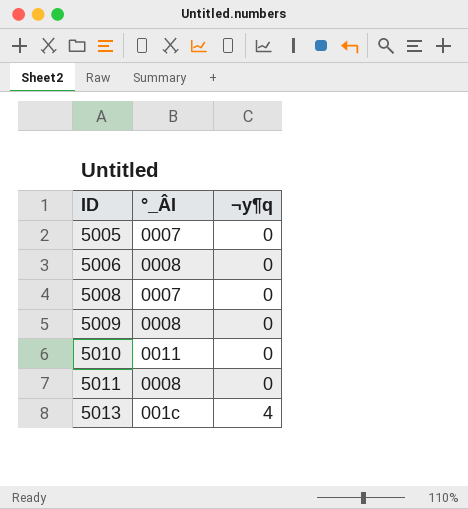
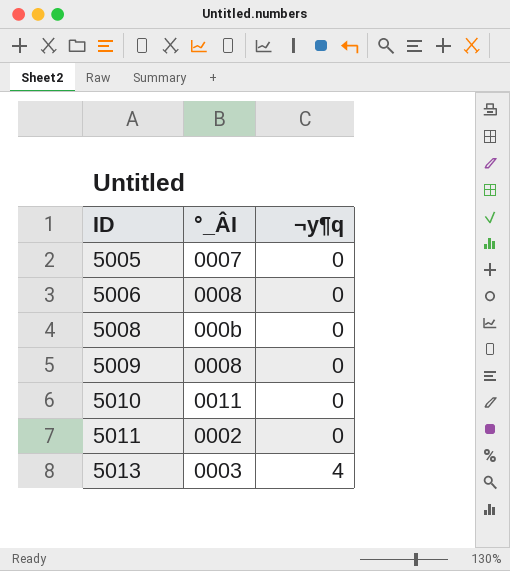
5008 | °_ÂI: 0007 -> 000b
5011 | °_ÂI: 0008 -> 0002
5013 | °_ÂI: 001c -> 0003

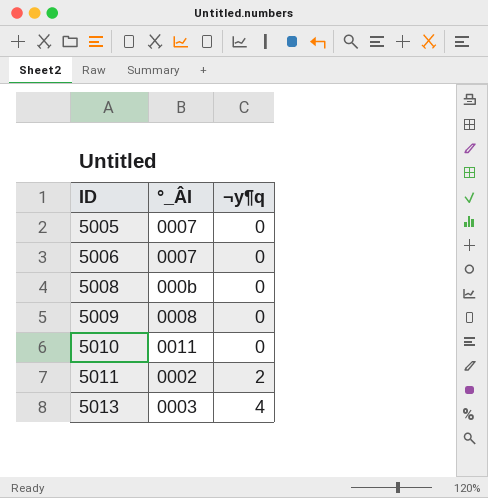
5006 | °_ÂI: 0008 -> 0007
5011 | ¬y¶q: 0 -> 2

